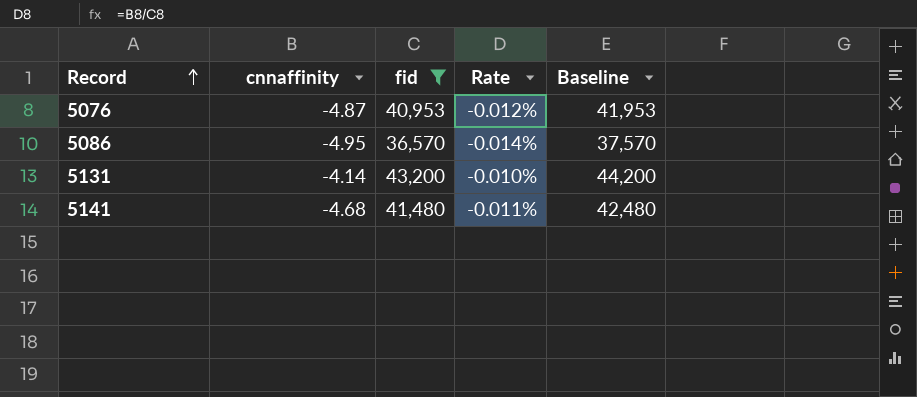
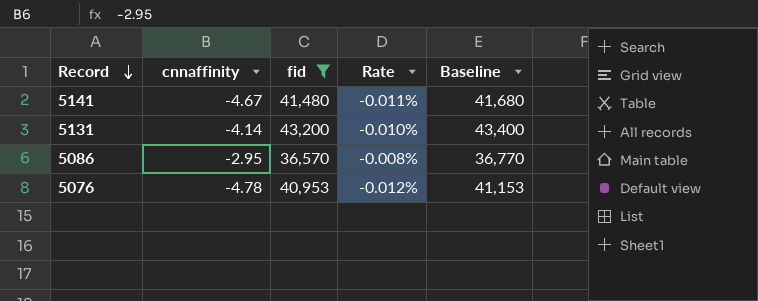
row order: Record ascending -> Record descending
column Baseline | formula: [fid] + 1000 -> [fid] + 200
5141 | cnnaffinity: -4.68 -> -4.67
5086 | cnnaffinity: -4.95 -> -2.95
5086 | Rate: -0.014% -> -0.008%
5076 | cnnaffinity: -4.87 -> -4.78

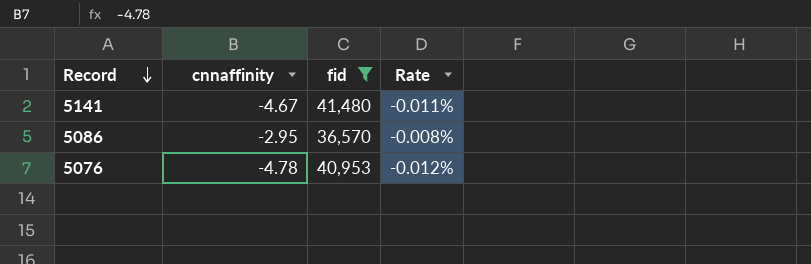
column Baseline | formula: [fid] + 200 -> none
row 5131: -4.14 | 43,200 | -0.010% | 43,400 -> none

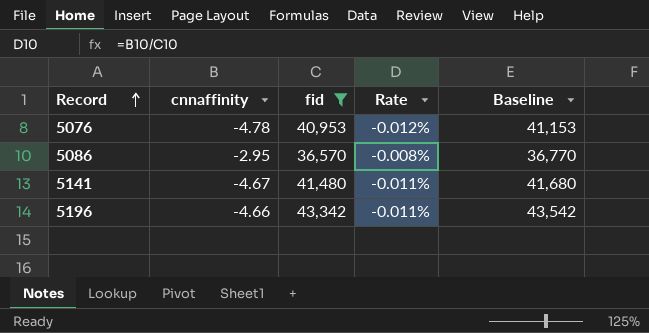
row order: Record descending -> Record ascending
column Baseline | formula: none -> [fid] + 200
row 5196: none -> -4.66 | 43,342 | -0.011% | 43,542

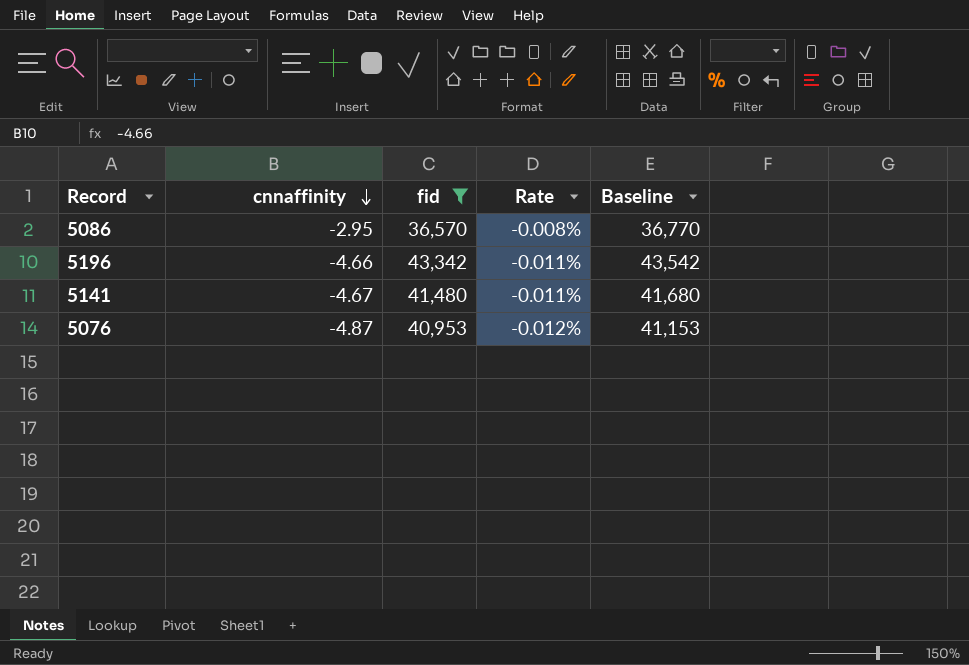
row order: Record ascending -> cnnaffinity descending
5076 | cnnaffinity: -4.78 -> -4.87

